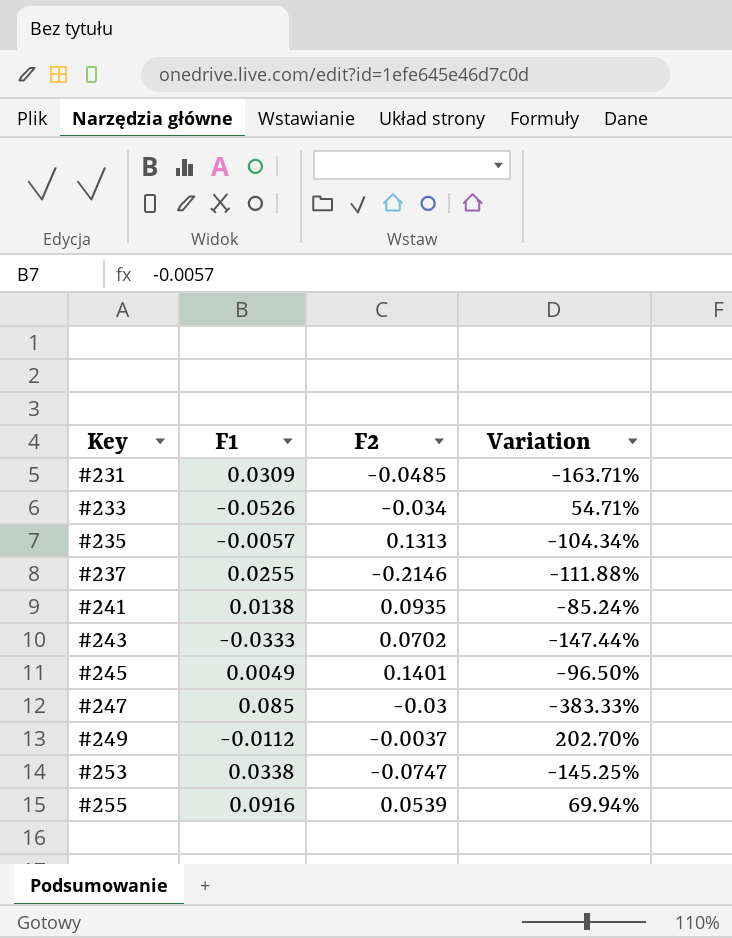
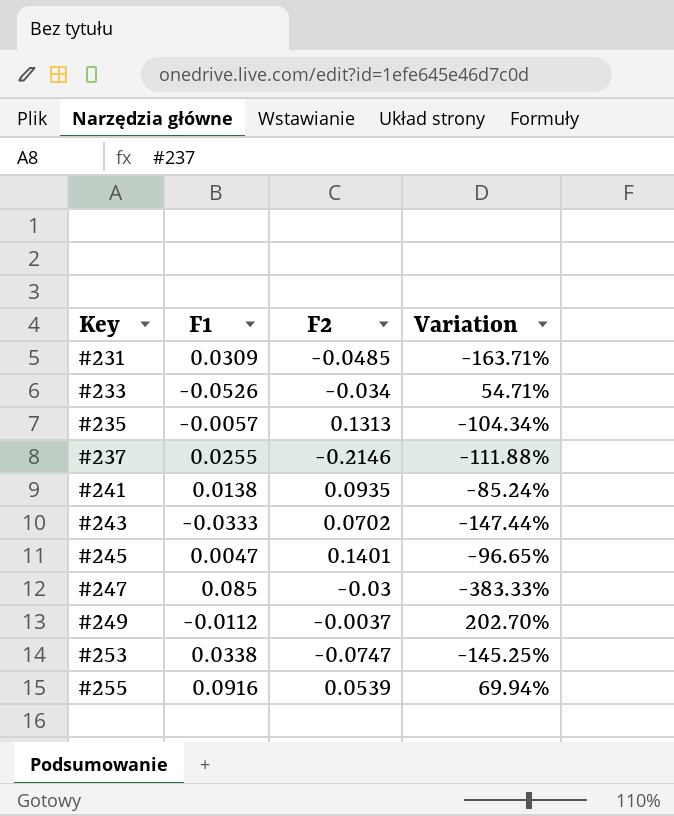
#245 | F1: 0.0049 -> 0.0047
#245 | Variation: -96.50% -> -96.65%

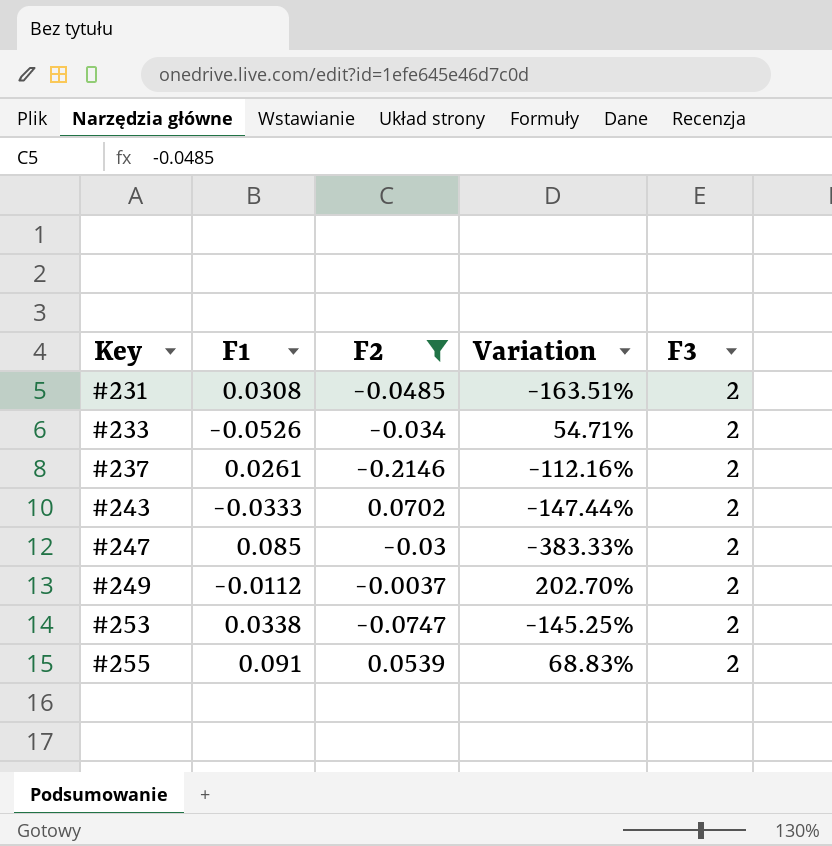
filter: none -> F2 <= 0.0702
column F3 | position: none -> 5
#231 | F1: 0.0309 -> 0.0308
#231 | Variation: -163.71% -> -163.51%
#237 | F1: 0.0255 -> 0.0261
#237 | Variation: -111.88% -> -112.16%
#255 | F1: 0.0916 -> 0.091
#255 | Variation: 69.94% -> 68.83%

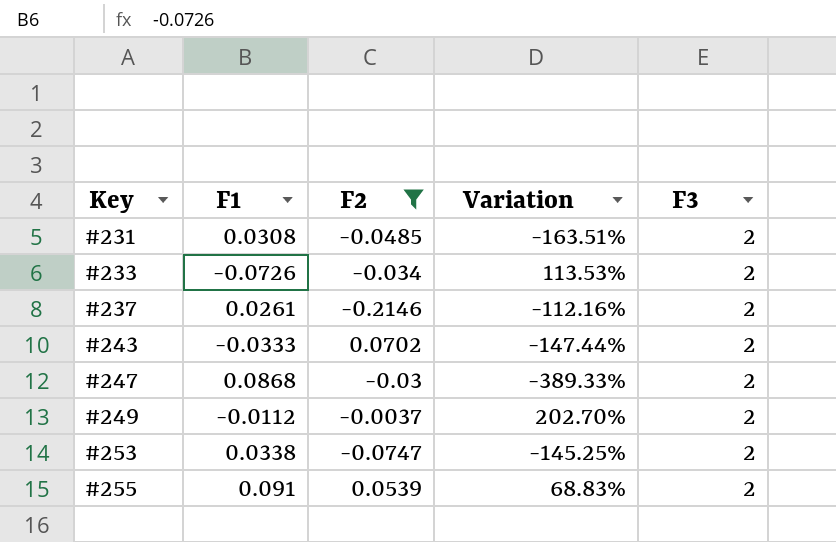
#233 | F1: -0.0526 -> -0.0726
#233 | Variation: 54.71% -> 113.53%
#247 | F1: 0.085 -> 0.0868
#247 | Variation: -383.33% -> -389.33%

